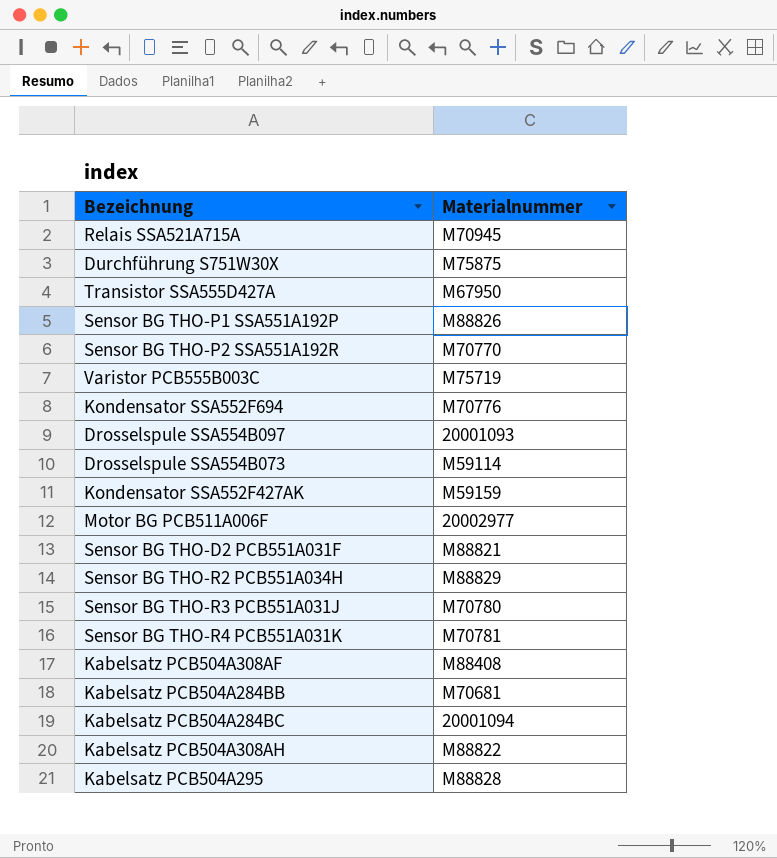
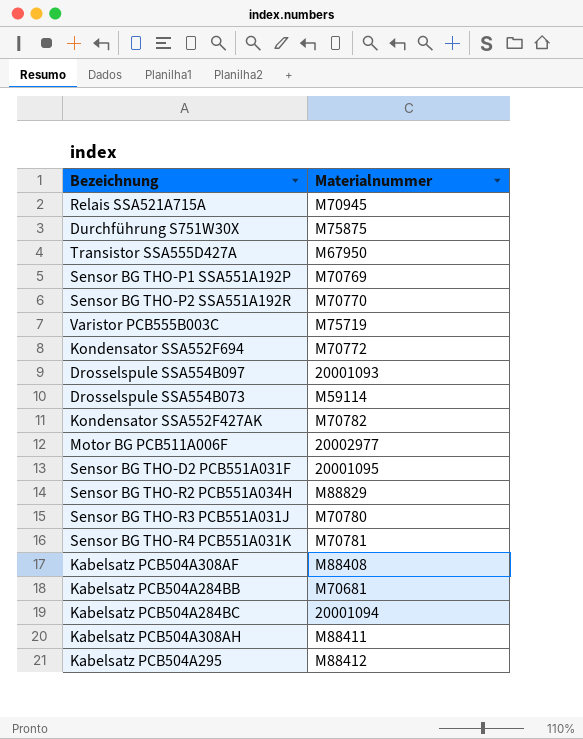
Sensor BG THO-P1 SSA551A192P | Materialnummer: M88826 -> M70769
Kondensator SSA552F694 | Materialnummer: M70776 -> M70772
Kondensator SSA552F427AK | Materialnummer: M59159 -> M70782
Sensor BG THO-D2 PCB551A031F | Materialnummer: M88821 -> 20001095
Kabelsatz PCB504A308AH | Materialnummer: M88822 -> M88411
Kabelsatz PCB504A295 | Materialnummer: M88828 -> M88412

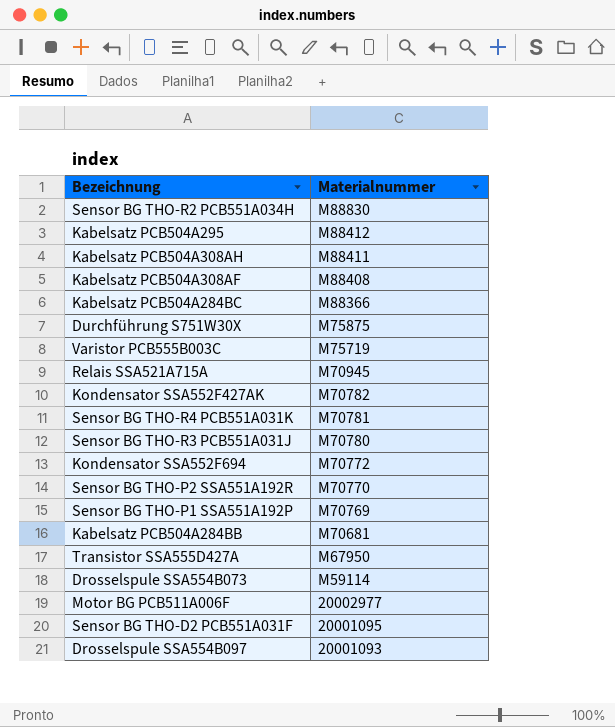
row order: none -> Materialnummer descending
Sensor BG THO-R2 PCB551A034H | Materialnummer: M88829 -> M88830
Kabelsatz PCB504A284BC | Materialnummer: 20001094 -> M88366

